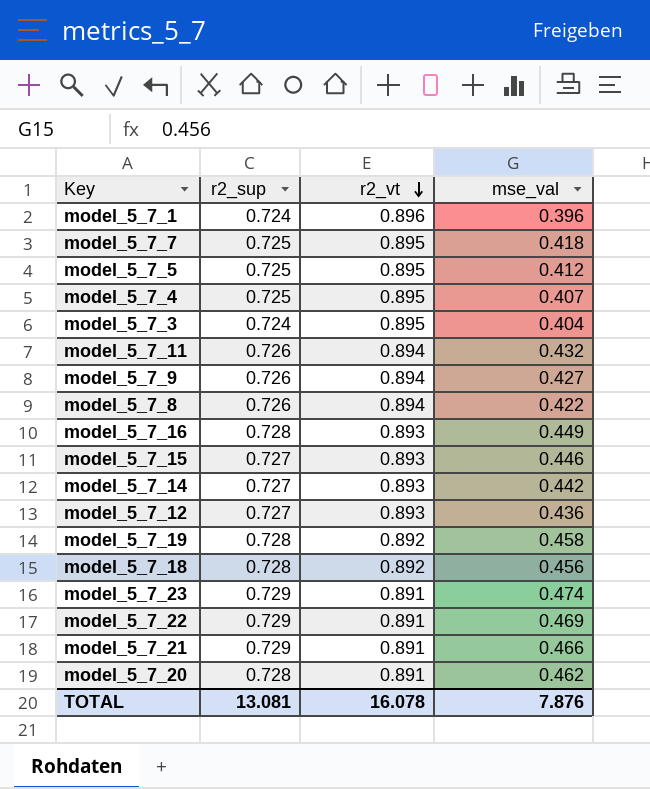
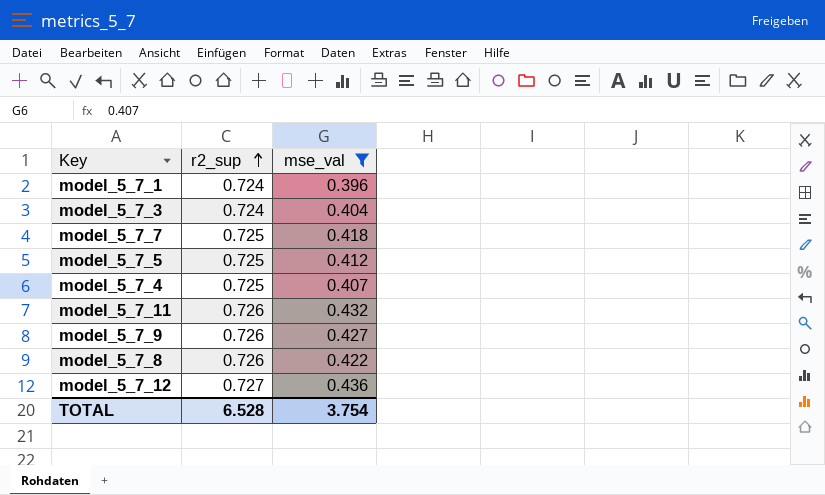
filter: none -> mse_val <= 0.436
row order: r2_vt descending -> r2_sup ascending
column r2_vt | position: 3 -> none
TOTAL | r2_sup: 13.081 -> 6.528
TOTAL | mse_val: 7.876 -> 3.754

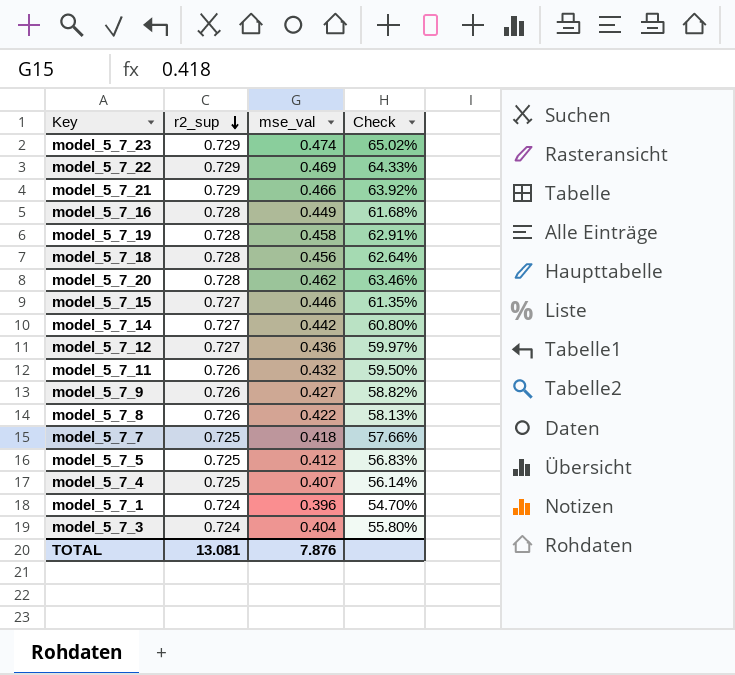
filter: mse_val <= 0.436 -> none
row order: r2_sup ascending -> r2_sup descending
column Check | formula: none -> [mse_val] / [r2_sup]
TOTAL | r2_sup: 6.528 -> 13.081
TOTAL | mse_val: 3.754 -> 7.876

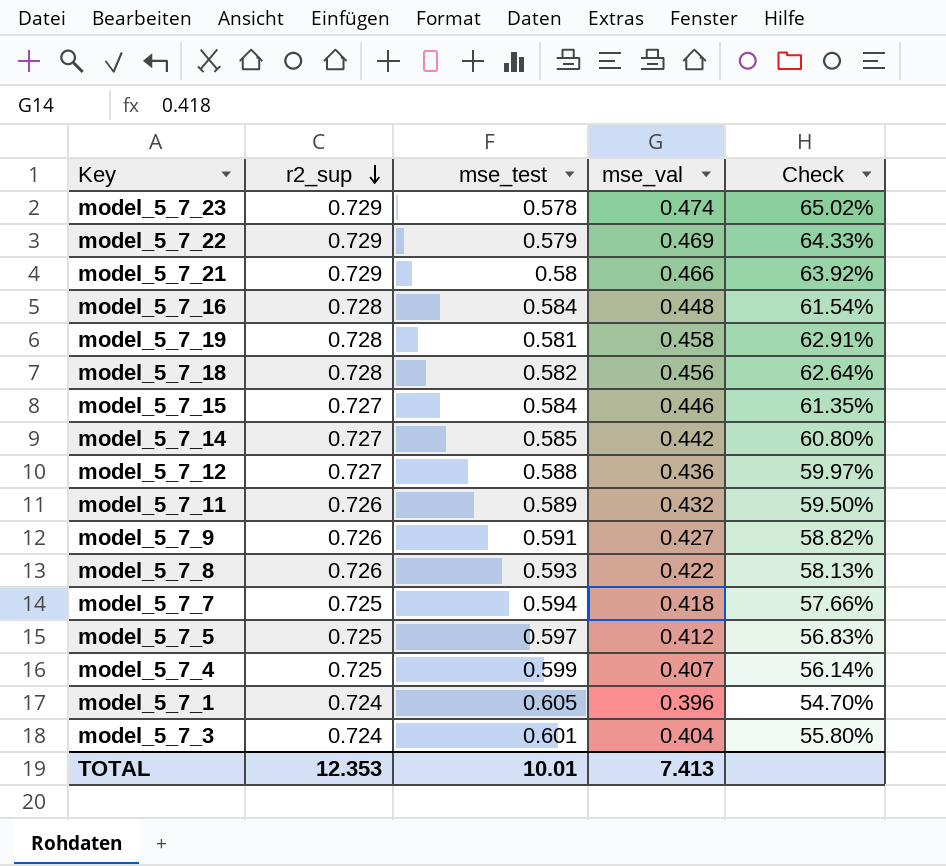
column mse_test | position: none -> 3
row model_5_7_20: 0.728 | 0.462 | 63.46% -> none
model_5_7_16 | mse_val: 0.449 -> 0.448
model_5_7_16 | Check: 61.68% -> 61.54%
TOTAL | r2_sup: 13.081 -> 12.353
TOTAL | mse_val: 7.876 -> 7.413

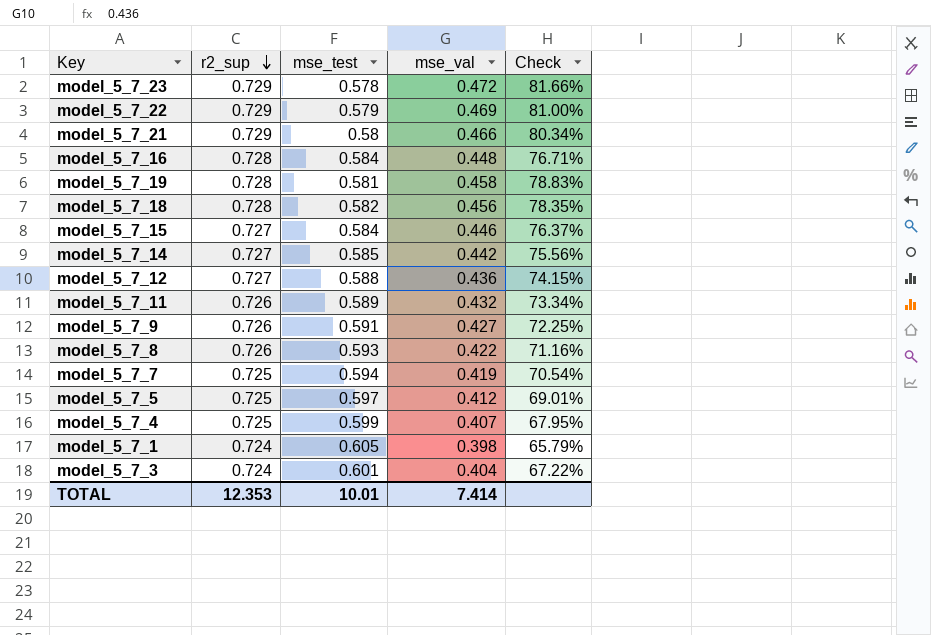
column Check | formula: [mse_val] / [r2_sup] -> [mse_val] / [mse_test]
model_5_7_23 | mse_val: 0.474 -> 0.472
model_5_7_7 | mse_val: 0.418 -> 0.419
model_5_7_1 | mse_val: 0.396 -> 0.398
TOTAL | mse_val: 7.413 -> 7.414

